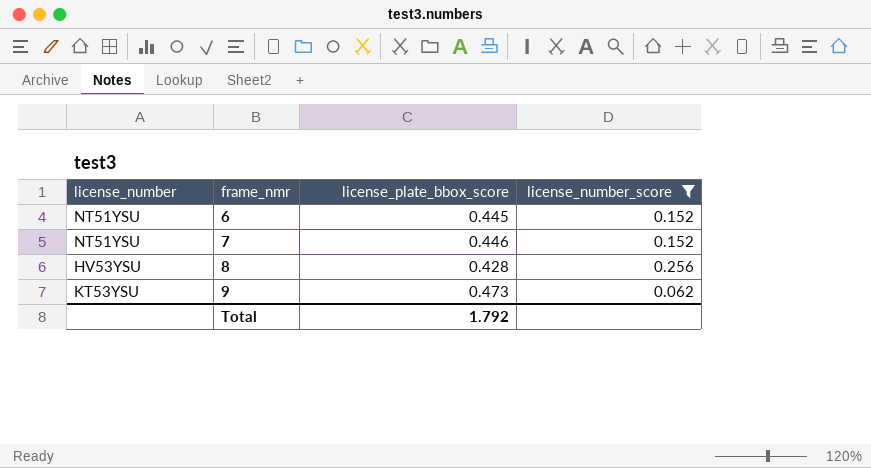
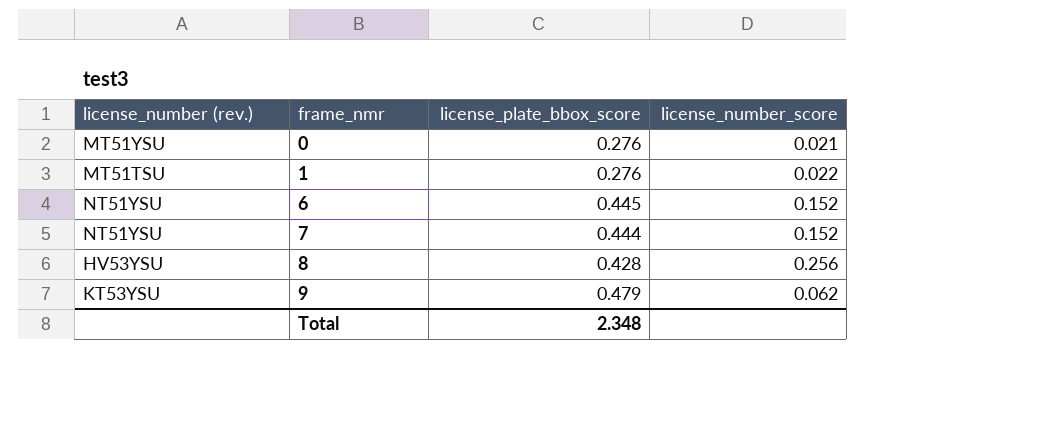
filter: license_number_score >= 0.062 -> none
column name: license_number -> license_number (rev.)
7 | license_plate_bbox_score: 0.446 -> 0.444
9 | license_plate_bbox_score: 0.473 -> 0.479
Total | license_plate_bbox_score: 1.792 -> 2.348

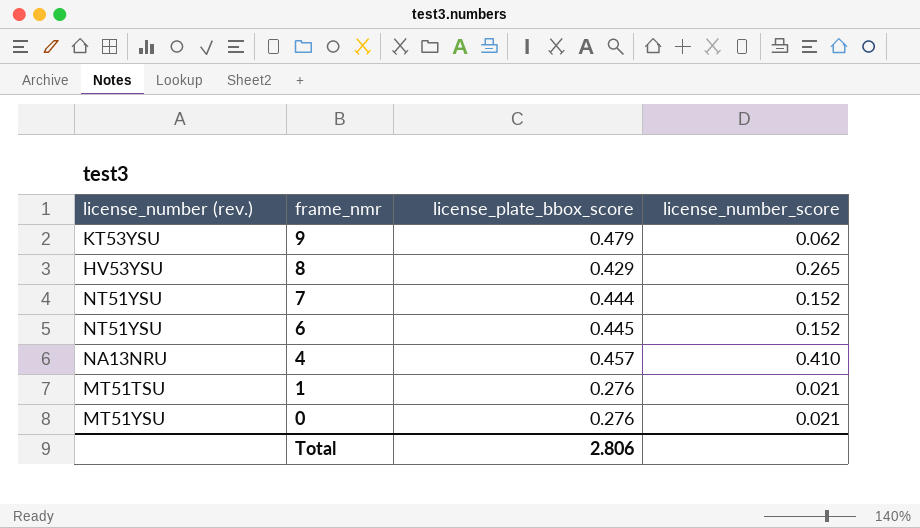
row order: frame_nmr ascending -> frame_nmr descending
8 | license_plate_bbox_score: 0.428 -> 0.429
8 | license_number_score: 0.256 -> 0.265
row 4: none -> NA13NRU | 0.457 | 0.410
1 | license_number_score: 0.022 -> 0.021
Total | license_plate_bbox_score: 2.348 -> 2.806

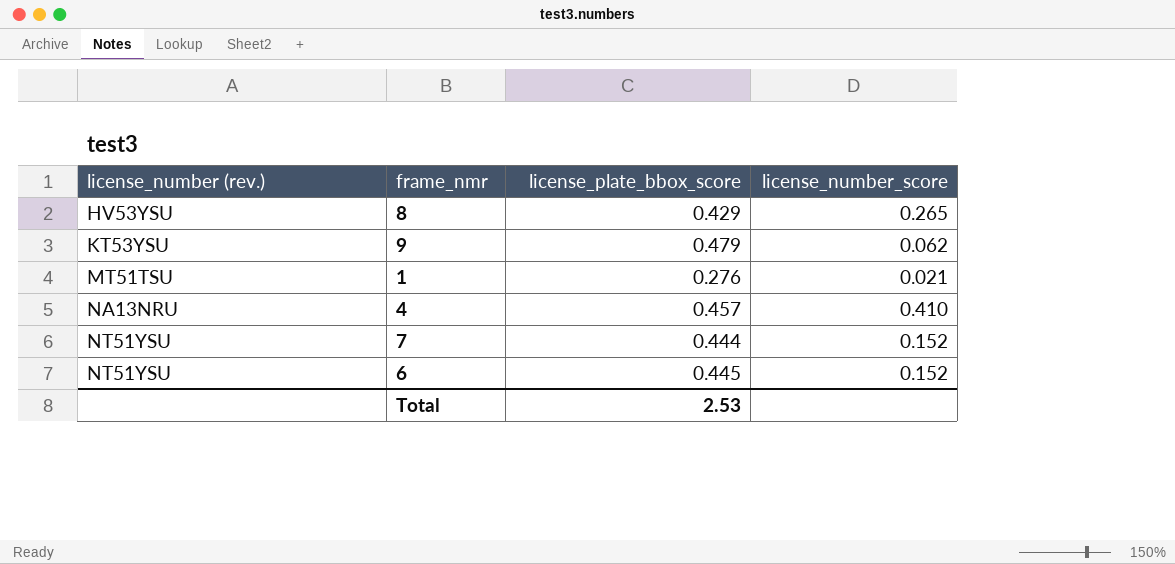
row order: frame_nmr descending -> license_number (rev.) ascending
row 0: MT51YSU | 0.276 | 0.021 -> none
Total | license_plate_bbox_score: 2.806 -> 2.53

